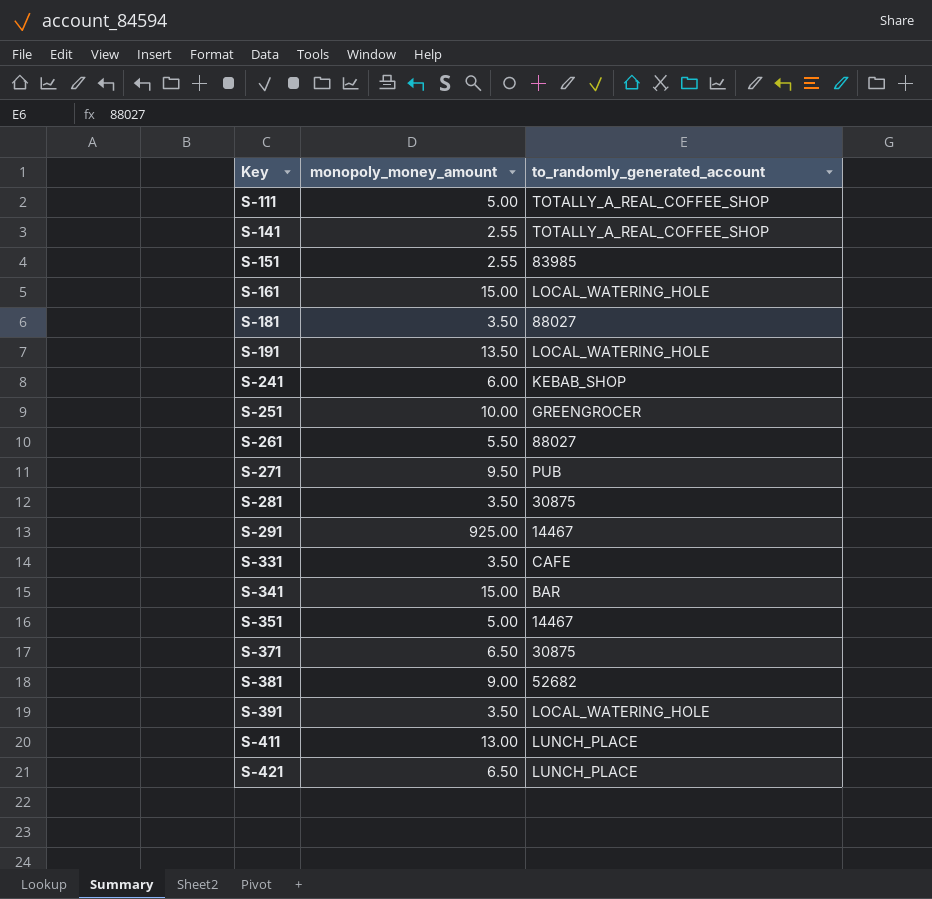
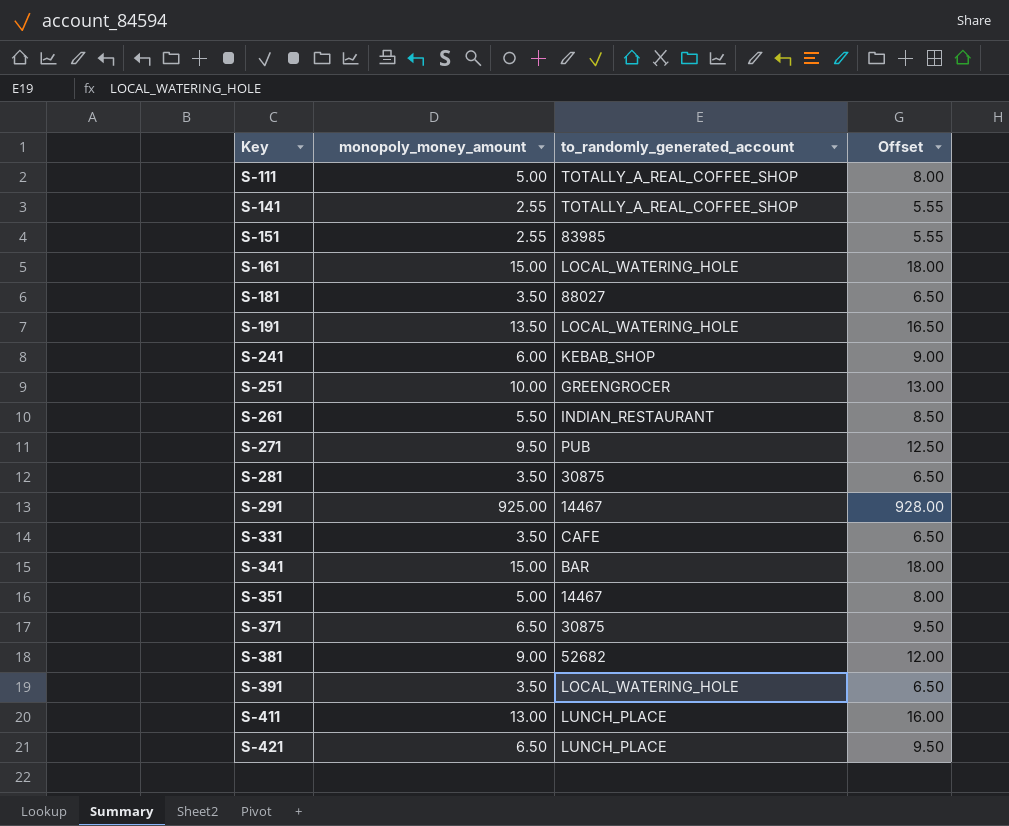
column Offset | formula: none -> [monopoly_money_amount] + 3
S-261 | to_randomly_generated_account: 88027 -> INDIAN_RESTAURANT

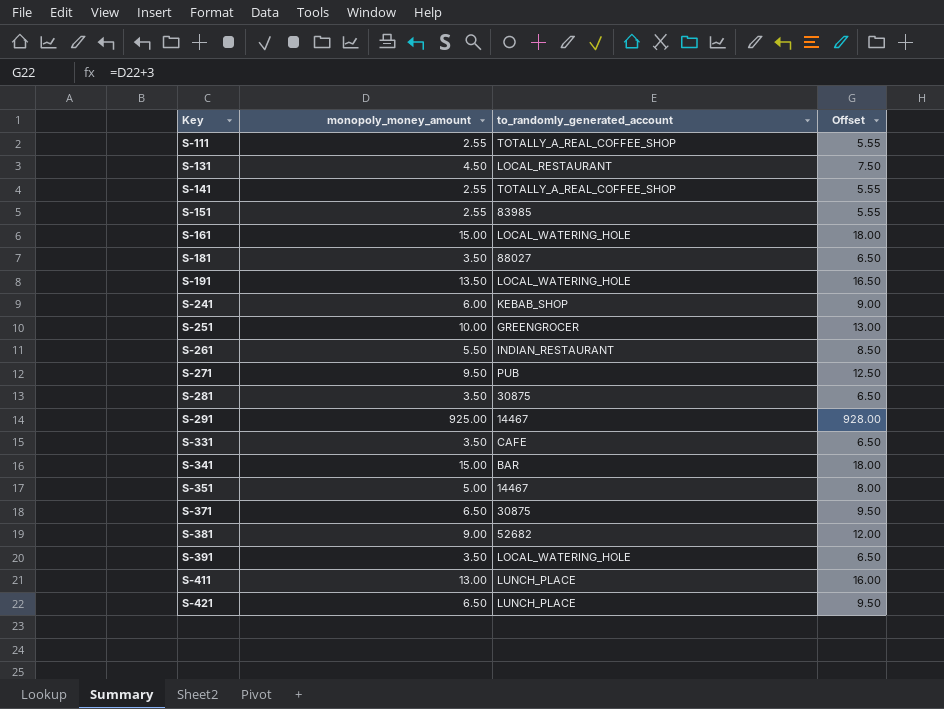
S-111 | monopoly_money_amount: 5.00 -> 2.55
S-111 | Offset: 8.00 -> 5.55
row S-131: none -> 4.50 | LOCAL_RESTAURANT | 7.50

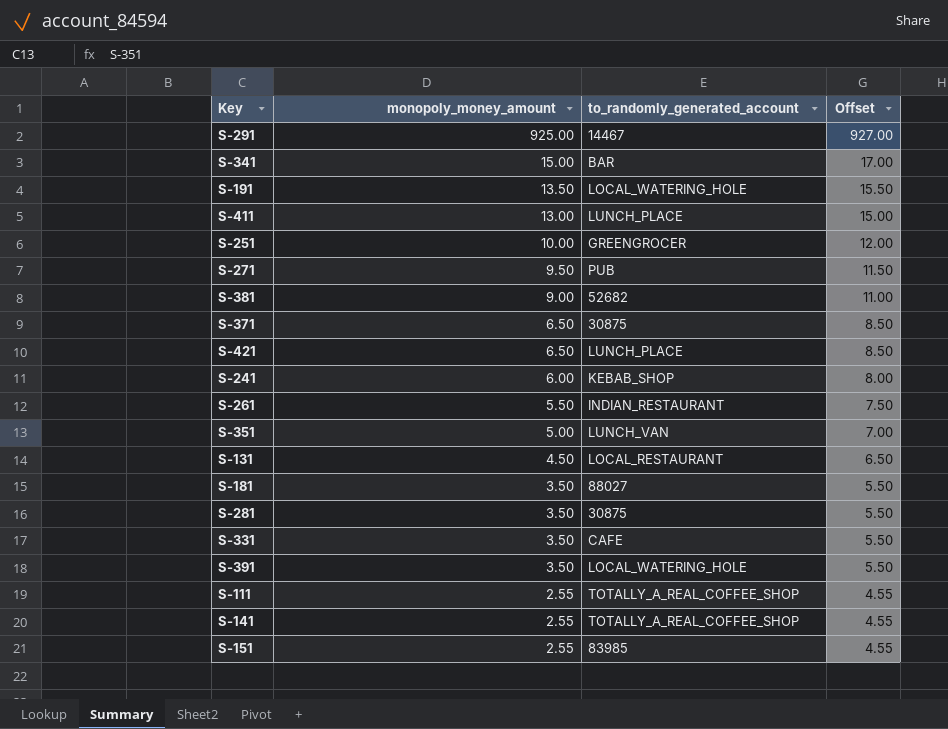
row order: Key ascending -> monopoly_money_amount descending
column Offset | formula: [monopoly_money_amount] + 3 -> [monopoly_money_amount] + 2
row S-161: 15.00 | LOCAL_WATERING_HOLE | 18.00 -> none
S-351 | to_randomly_generated_account: 14467 -> LUNCH_VAN

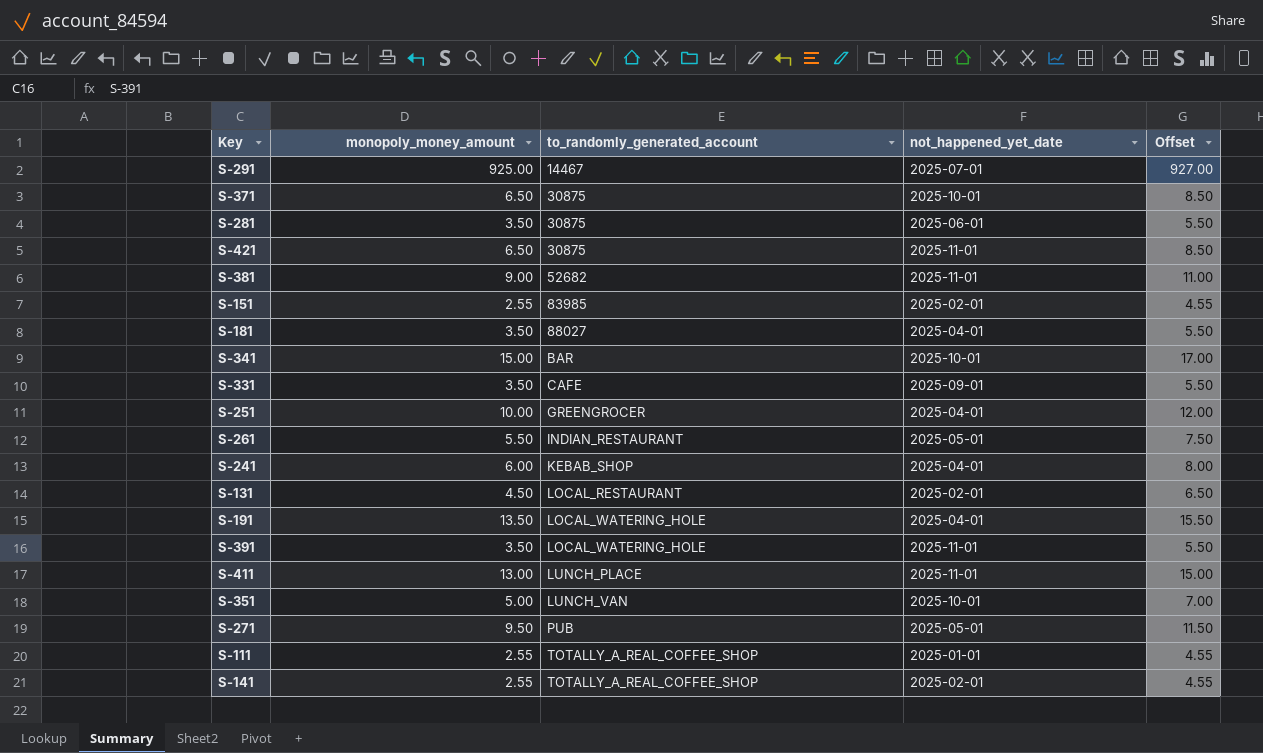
row order: monopoly_money_amount descending -> to_randomly_generated_account ascending
column not_happened_yet_date | position: none -> 4
S-421 | to_randomly_generated_account: LUNCH_PLACE -> 30875

